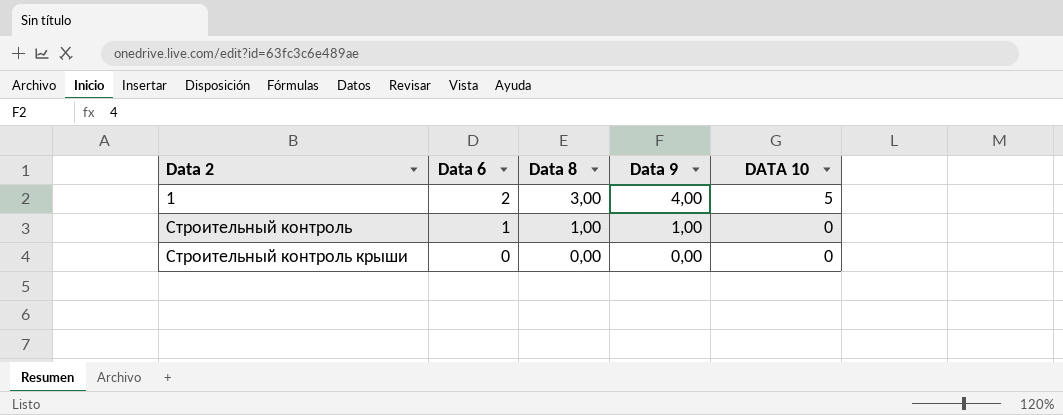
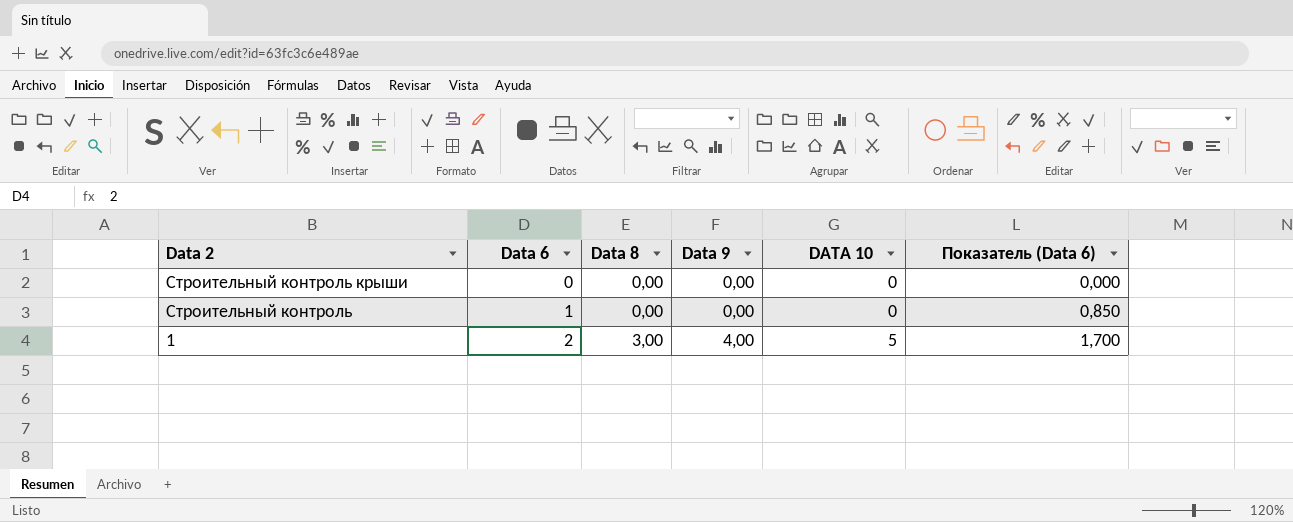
row order: Data 2 ascending -> Data 2 descending
column Показатель (Data 6) | formula: none -> [Data 6] * 0,85
Строительный контроль | Data 8: 1,00 -> 0,00
Строительный контроль | Data 9: 1,00 -> 0,00

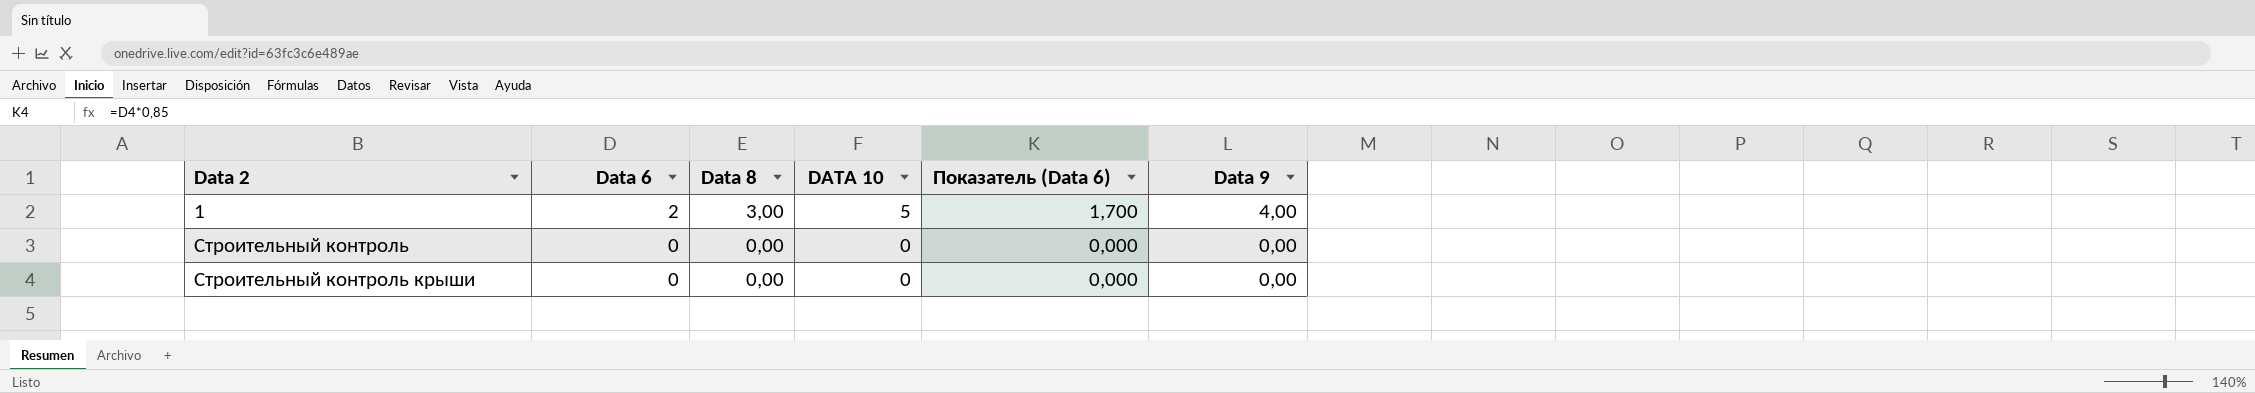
row order: Data 2 descending -> Data 2 ascending
column Data 9 | position: 4 -> 6
Строительный контроль | Data 6: 1 -> 0
Строительный контроль | Показатель (Data 6): 0,850 -> 0,000

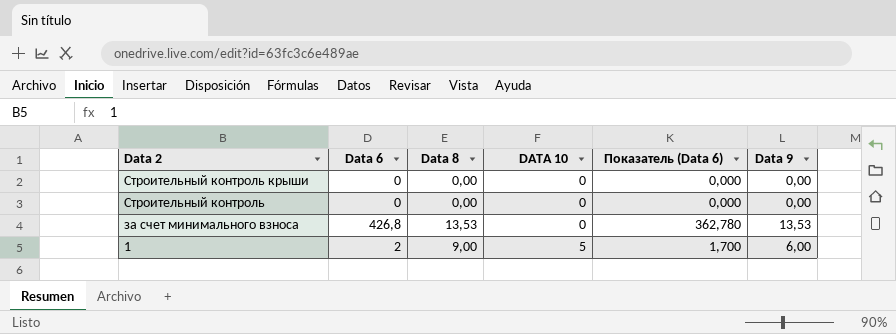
row order: Data 2 ascending -> Data 2 descending
row за счет минимального взноса: none -> 426,8 | 13,53 | 0 | 362,780 | 13,53
1 | Data 8: 3,00 -> 9,00
1 | Data 9: 4,00 -> 6,00

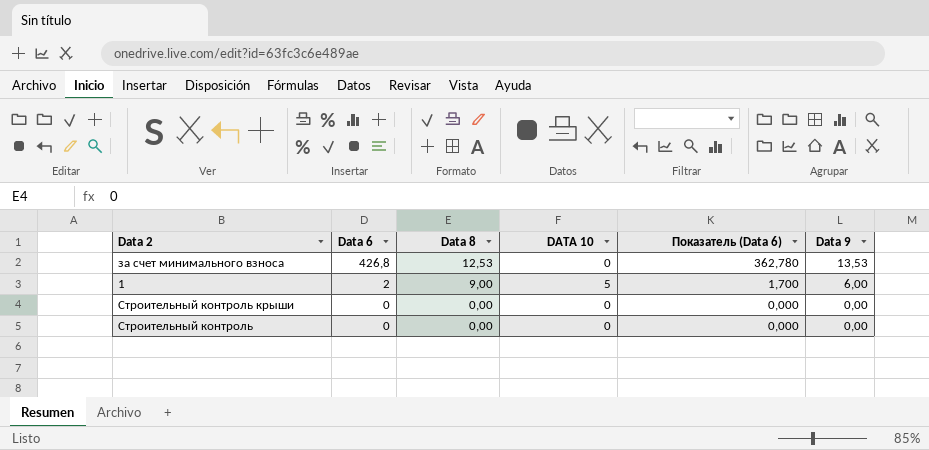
row order: Data 2 descending -> Data 6 descending
за счет минимального взноса | Data 8: 13,53 -> 12,53

